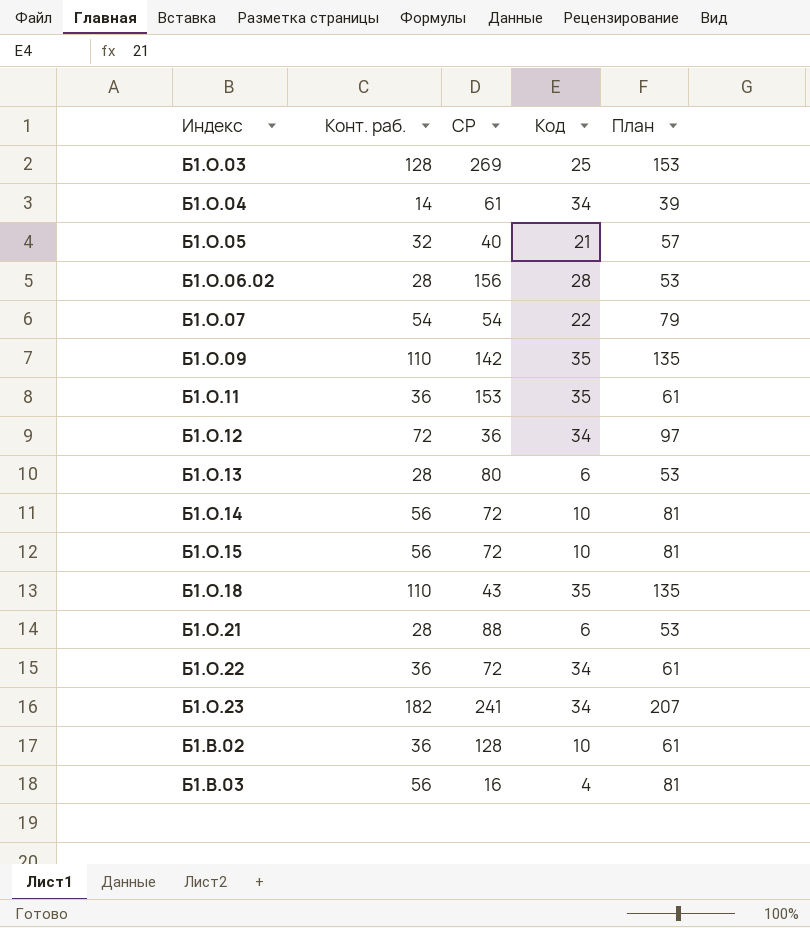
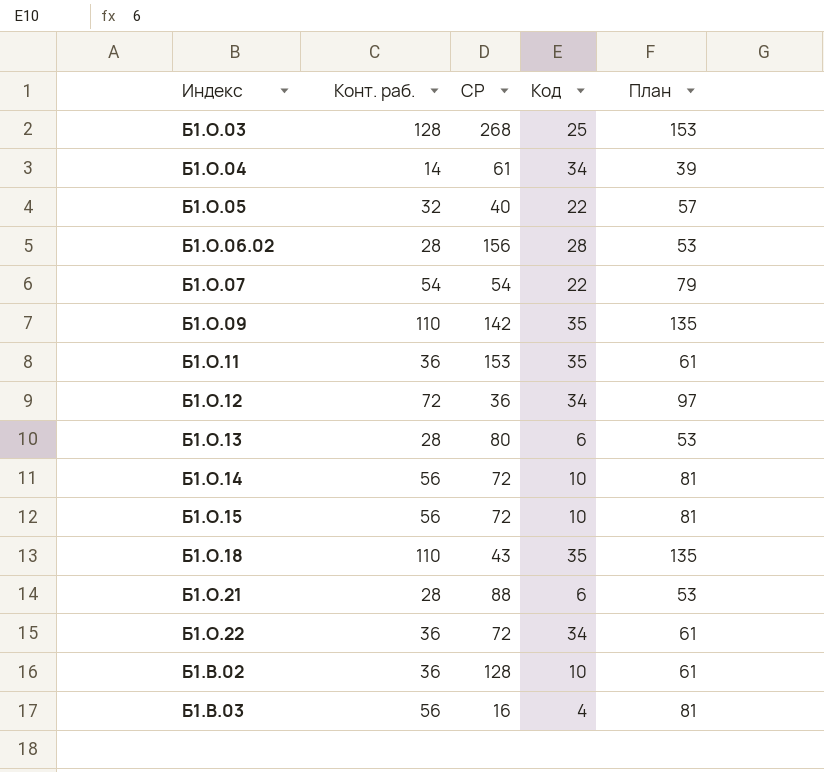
row Б1.О.23: 182 | 241 | 34 | 207 -> none
Б1.О.03 | СР: 269 -> 268
Б1.О.05 | Код: 21 -> 22

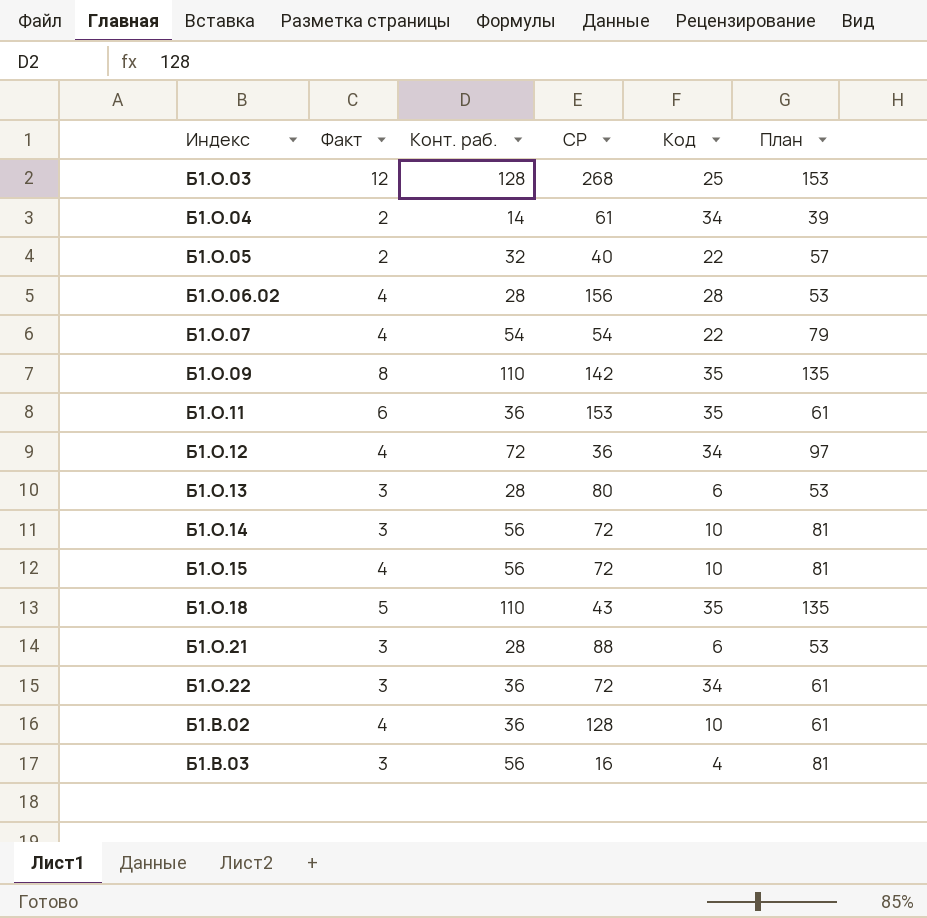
column Факт | position: none -> 2

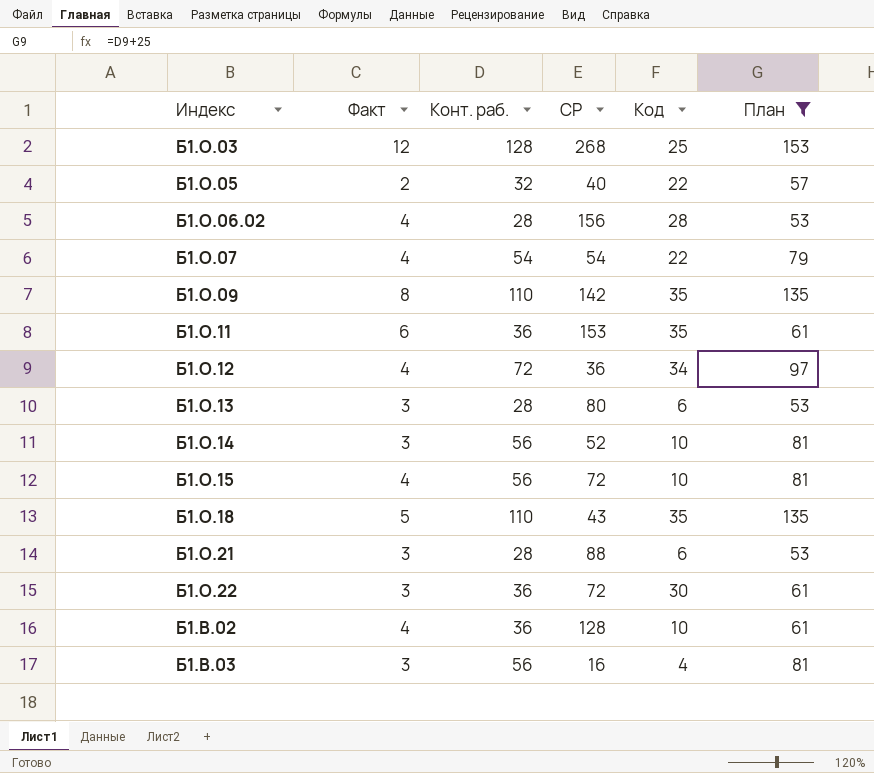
filter: none -> План != 39
Б1.О.14 | СР: 72 -> 52
Б1.О.22 | Код: 34 -> 30

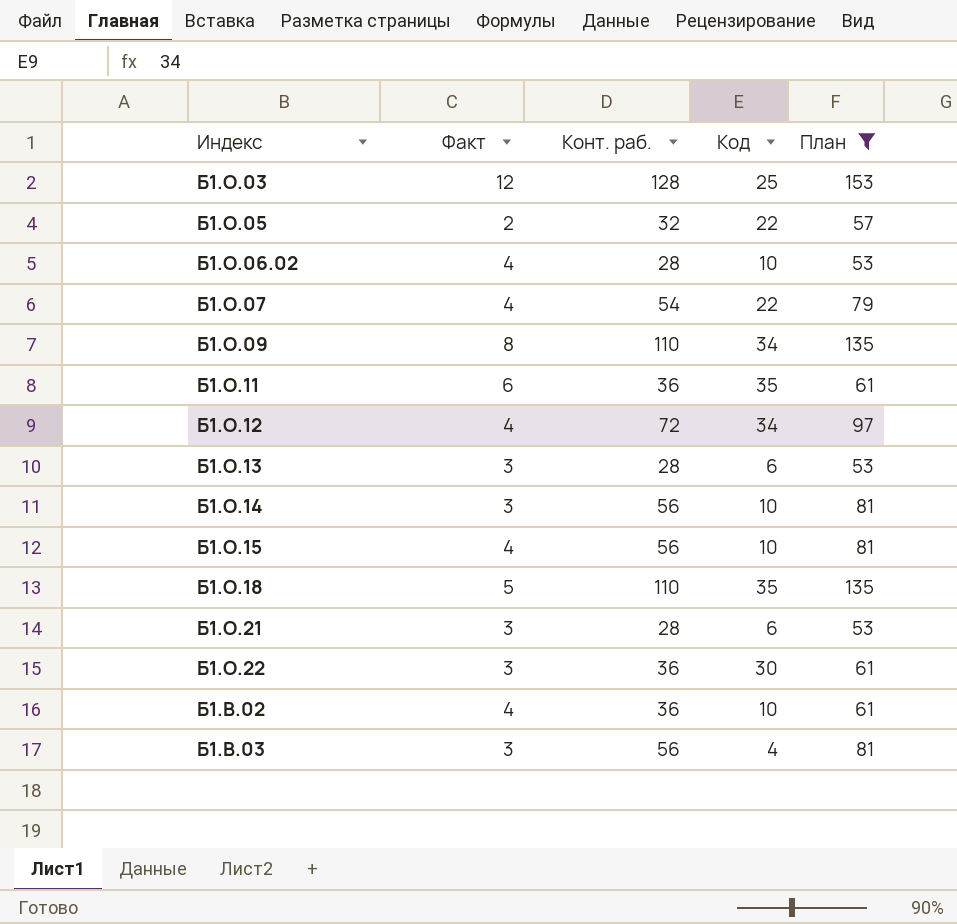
column СР | position: 4 -> none
Б1.О.06.02 | Код: 28 -> 10
Б1.О.09 | Код: 35 -> 34

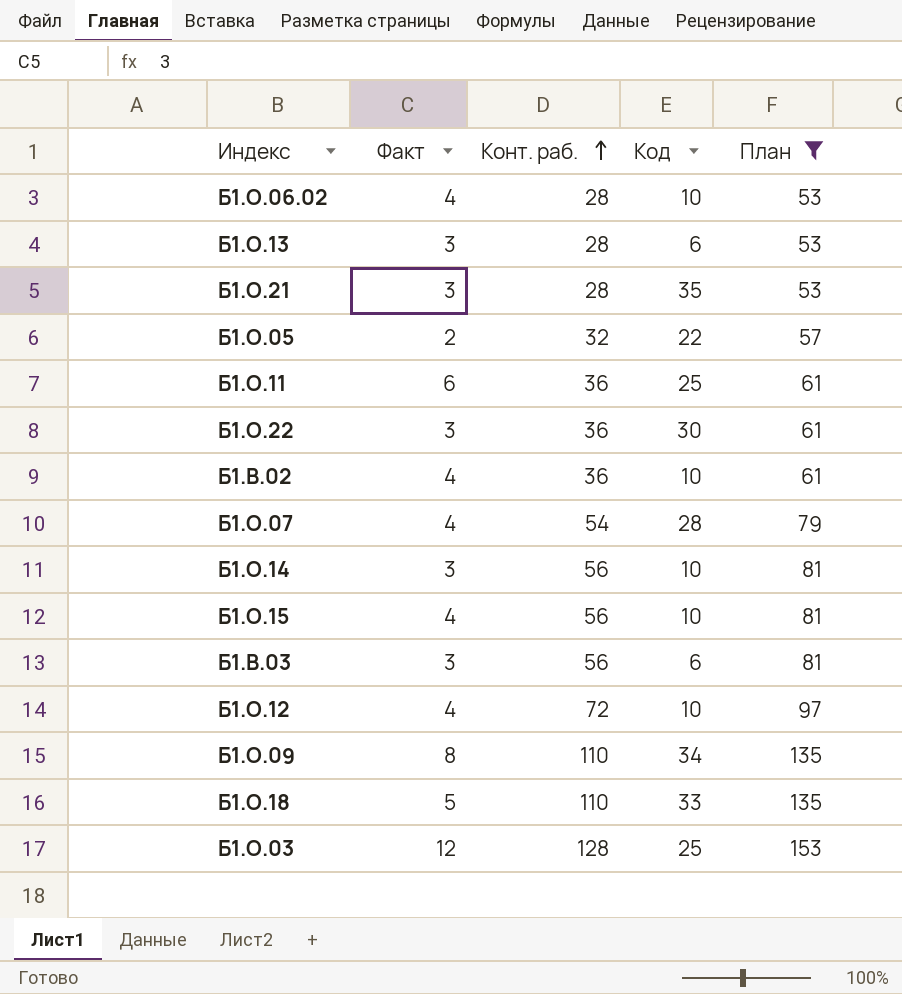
row order: none -> Конт. раб. ascending
Б1.О.21 | Код: 6 -> 35
Б1.О.11 | Код: 35 -> 25
Б1.О.07 | Код: 22 -> 28
Б1.В.03 | Код: 4 -> 6
Б1.О.12 | Код: 34 -> 10
Б1.О.18 | Код: 35 -> 33

